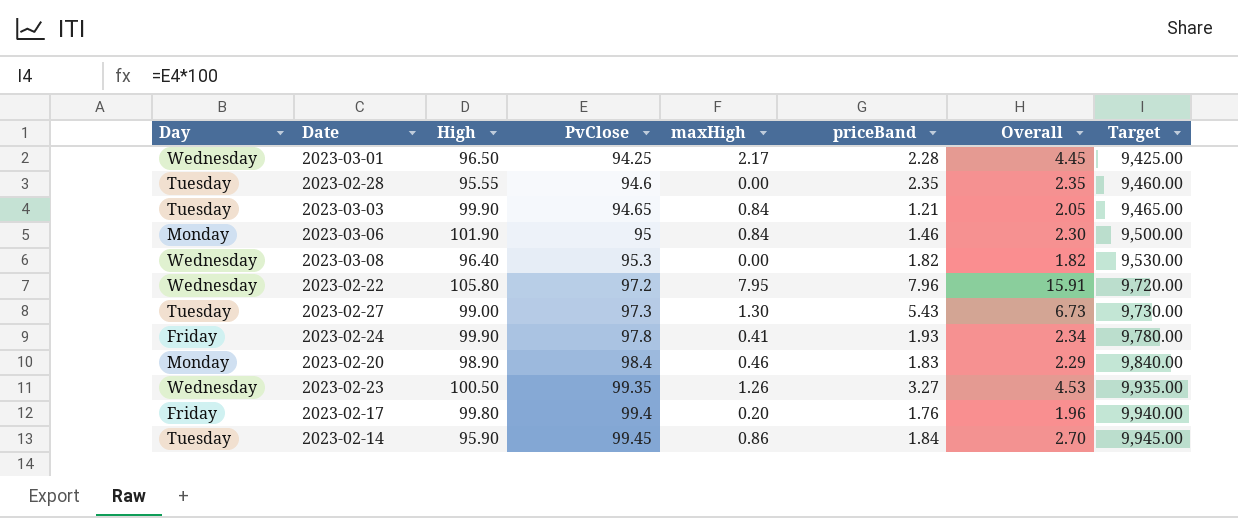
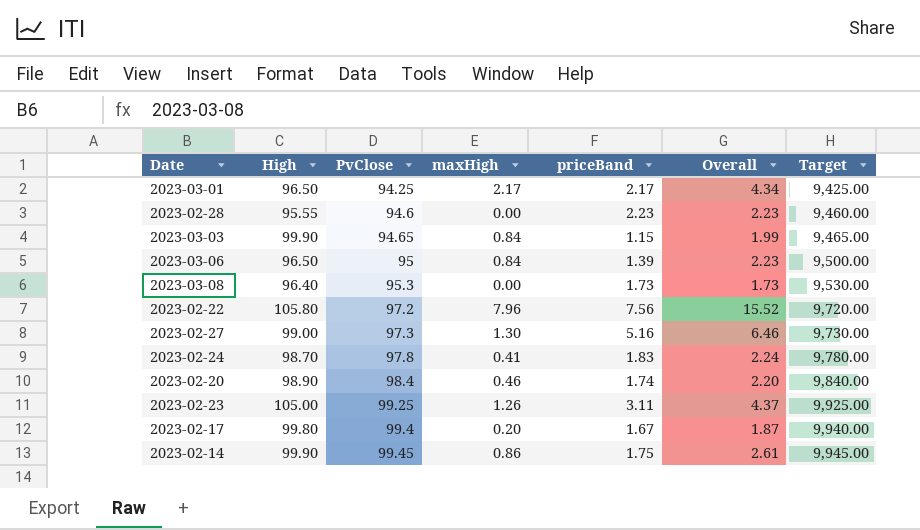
column Day | position: 1 -> none
2023-03-01 | priceBand: 2.28 -> 2.17
2023-03-01 | Overall: 4.45 -> 4.34
2023-02-28 | priceBand: 2.35 -> 2.23
2023-02-28 | Overall: 2.35 -> 2.23
2023-03-03 | priceBand: 1.21 -> 1.15
2023-03-03 | Overall: 2.05 -> 1.99
2023-03-06 | High: 101.90 -> 96.50
2023-03-06 | priceBand: 1.46 -> 1.39
2023-03-06 | Overall: 2.30 -> 2.23
2023-03-08 | priceBand: 1.82 -> 1.73
2023-03-08 | Overall: 1.82 -> 1.73
2023-02-22 | maxHigh: 7.95 -> 7.96
2023-02-22 | priceBand: 7.96 -> 7.56
2023-02-22 | Overall: 15.91 -> 15.52
2023-02-27 | priceBand: 5.43 -> 5.16
2023-02-27 | Overall: 6.73 -> 6.46
2023-02-24 | High: 99.90 -> 98.70
2023-02-24 | priceBand: 1.93 -> 1.83
2023-02-24 | Overall: 2.34 -> 2.24
2023-02-20 | priceBand: 1.83 -> 1.74
2023-02-20 | Overall: 2.29 -> 2.20
2023-02-23 | High: 100.50 -> 105.00
2023-02-23 | PvClose: 99.35 -> 99.25
2023-02-23 | priceBand: 3.27 -> 3.11
2023-02-23 | Overall: 4.53 -> 4.37
2023-02-23 | Target: 9,935.00 -> 9,925.00
2023-02-17 | priceBand: 1.76 -> 1.67
2023-02-17 | Overall: 1.96 -> 1.87
2023-02-14 | High: 95.90 -> 99.90
2023-02-14 | priceBand: 1.84 -> 1.75
2023-02-14 | Overall: 2.70 -> 2.61

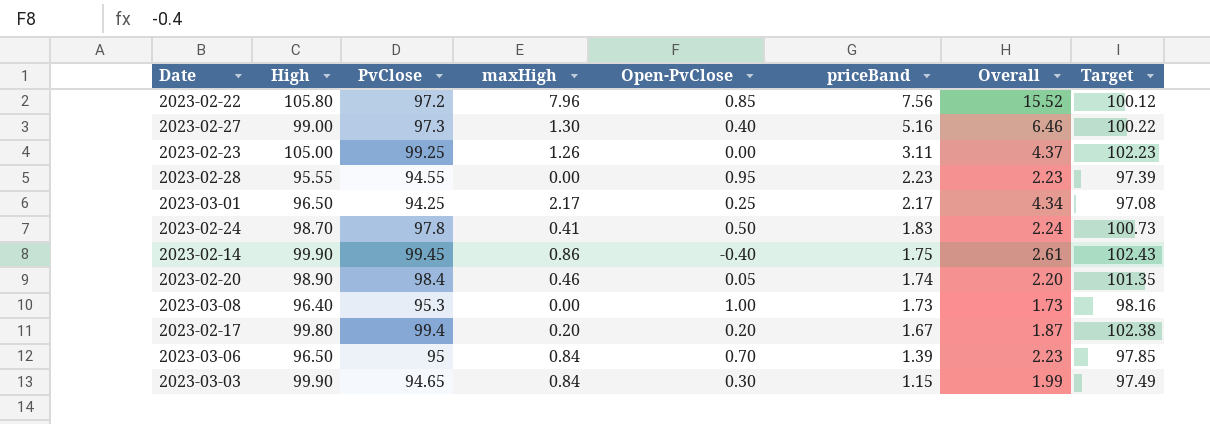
row order: PvClose ascending -> priceBand descending
column Open-PvClose | position: none -> 5
column Target | formula: [PvClose] * 100 -> [PvClose] * 1.03
2023-02-28 | PvClose: 94.6 -> 94.55

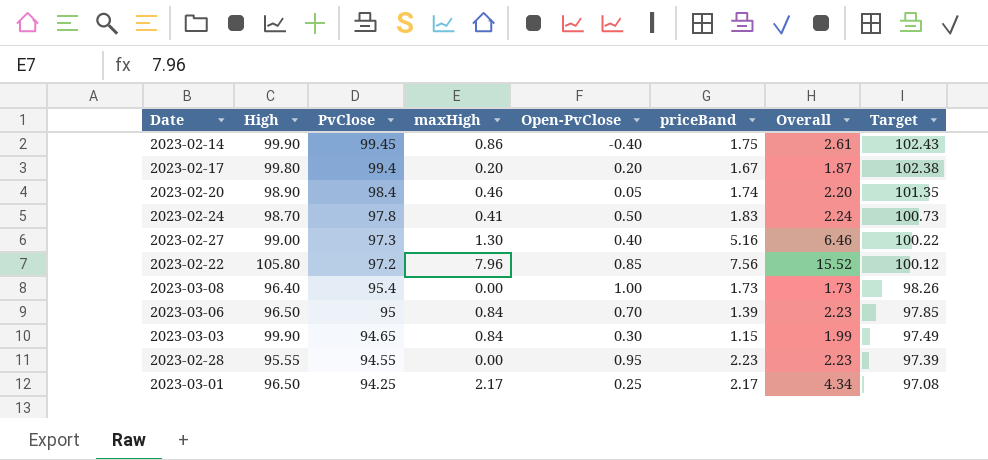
row order: priceBand descending -> PvClose descending
row 2023-02-23: 105.00 | 99.25 | 1.26 | 0.00 | 3.11 | 4.37 | 102.23 -> none
2023-03-08 | PvClose: 95.3 -> 95.4
2023-03-08 | Target: 98.16 -> 98.26

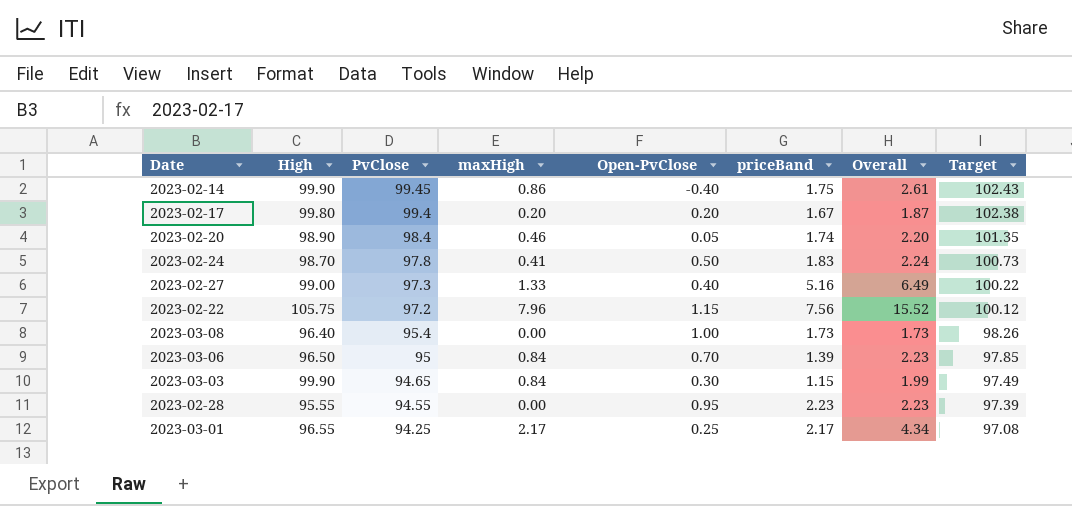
2023-02-27 | maxHigh: 1.30 -> 1.33
2023-02-27 | Overall: 6.46 -> 6.49
2023-02-22 | High: 105.80 -> 105.75
2023-02-22 | Open-PvClose: 0.85 -> 1.15
2023-03-01 | High: 96.50 -> 96.55

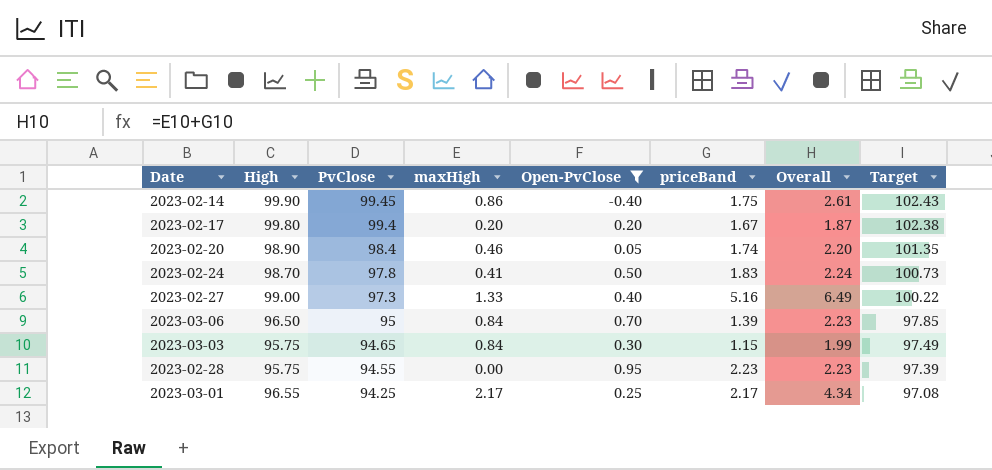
filter: none -> Open-PvClose <= 0.95
2023-03-03 | High: 99.90 -> 95.75
2023-02-28 | High: 95.55 -> 95.75

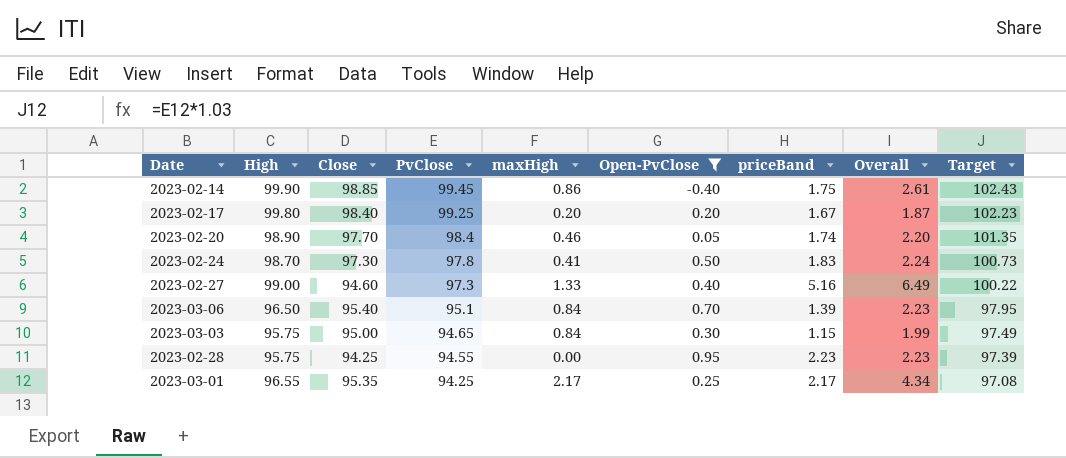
column Close | position: none -> 3
2023-02-17 | PvClose: 99.4 -> 99.25
2023-02-17 | Target: 102.38 -> 102.23
2023-03-06 | PvClose: 95 -> 95.1
2023-03-06 | Target: 97.85 -> 97.95

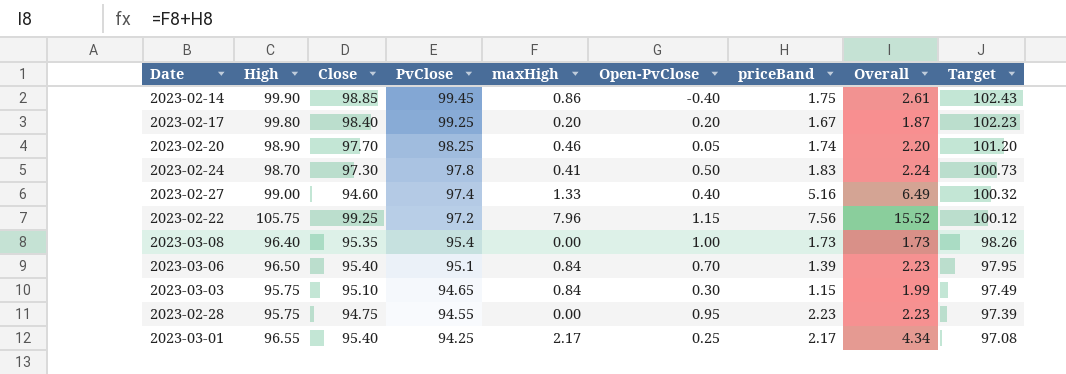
filter: Open-PvClose <= 0.95 -> none
2023-02-20 | PvClose: 98.4 -> 98.25
2023-02-20 | Target: 101.35 -> 101.20
2023-02-27 | PvClose: 97.3 -> 97.4
2023-02-27 | Target: 100.22 -> 100.32
2023-03-03 | Close: 95.00 -> 95.10
2023-02-28 | Close: 94.25 -> 94.75
2023-03-01 | Close: 95.35 -> 95.40

